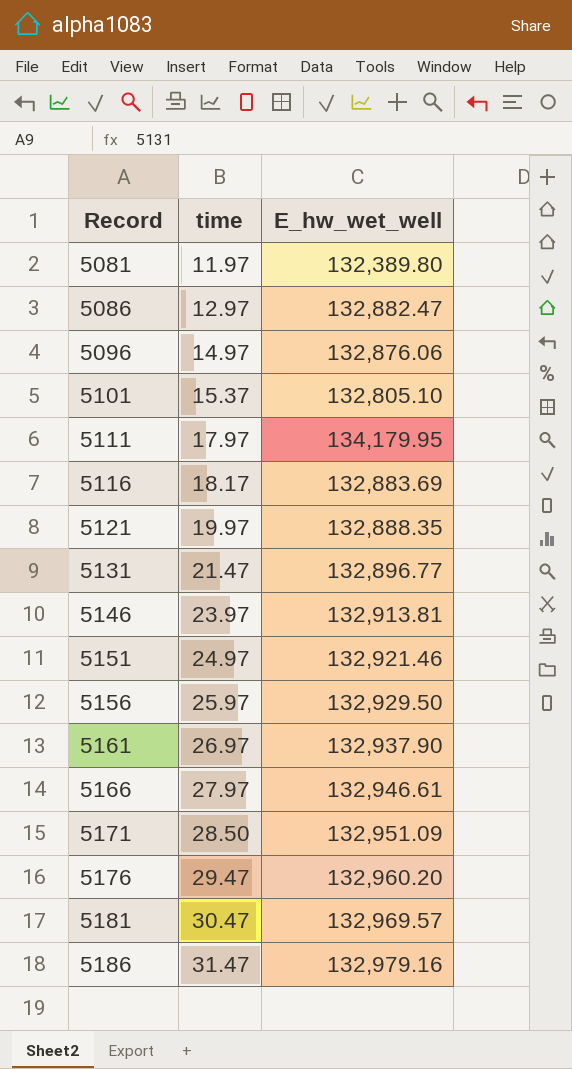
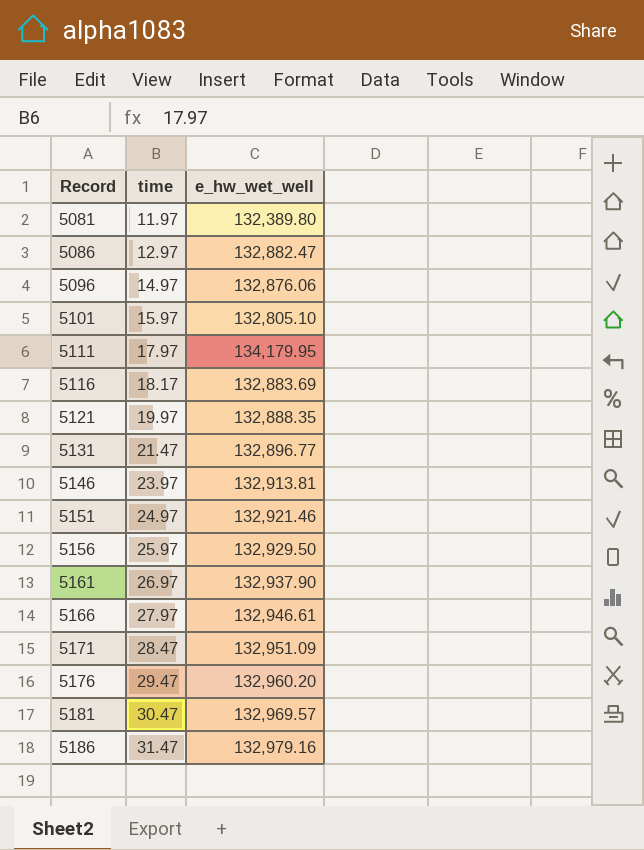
column name: E_hw_wet_well -> e_hw_wet_well
5101 | time: 15.37 -> 15.97
5171 | time: 28.50 -> 28.47

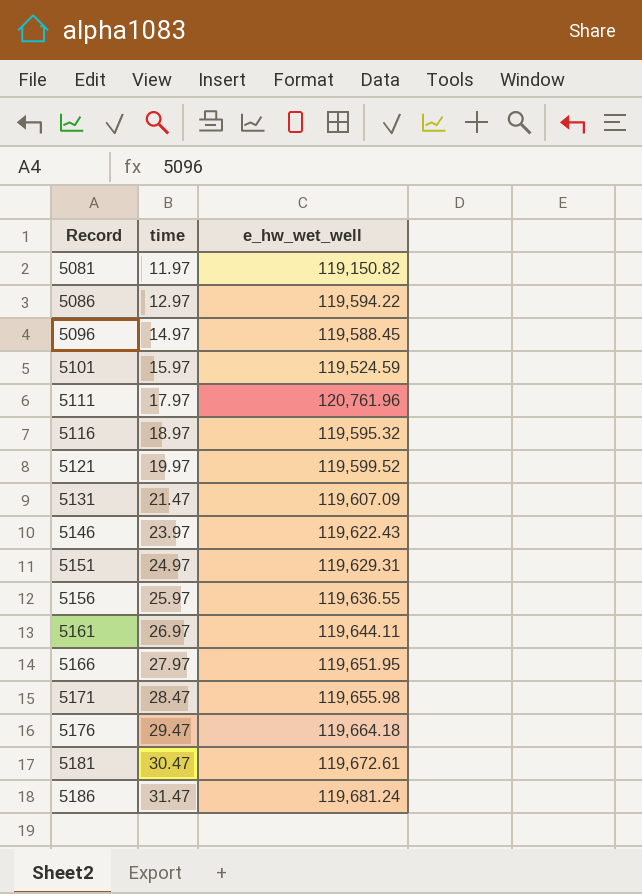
5081 | e_hw_wet_well: 132,389.80 -> 119,150.82
5086 | e_hw_wet_well: 132,882.47 -> 119,594.22
5096 | e_hw_wet_well: 132,876.06 -> 119,588.45
5101 | e_hw_wet_well: 132,805.10 -> 119,524.59
5111 | e_hw_wet_well: 134,179.95 -> 120,761.96
5116 | time: 18.17 -> 18.97
5116 | e_hw_wet_well: 132,883.69 -> 119,595.32
5121 | e_hw_wet_well: 132,888.35 -> 119,599.52
5131 | e_hw_wet_well: 132,896.77 -> 119,607.09
5146 | e_hw_wet_well: 132,913.81 -> 119,622.43
5151 | e_hw_wet_well: 132,921.46 -> 119,629.31
5156 | e_hw_wet_well: 132,929.50 -> 119,636.55
5161 | e_hw_wet_well: 132,937.90 -> 119,644.11
5166 | e_hw_wet_well: 132,946.61 -> 119,651.95
5171 | e_hw_wet_well: 132,951.09 -> 119,655.98
5176 | e_hw_wet_well: 132,960.20 -> 119,664.18
5181 | e_hw_wet_well: 132,969.57 -> 119,672.61
5186 | e_hw_wet_well: 132,979.16 -> 119,681.24

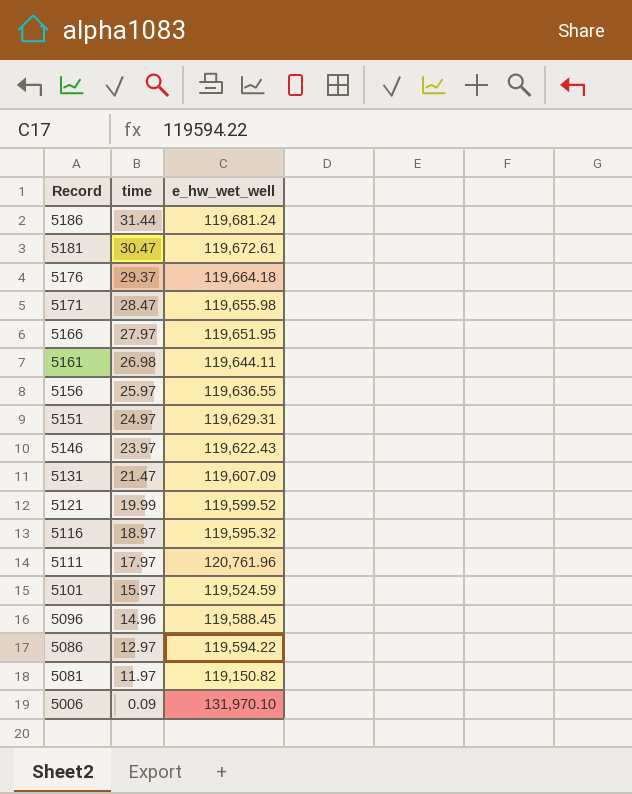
row order: Record ascending -> Record descending
5186 | time: 31.47 -> 31.44
5176 | time: 29.47 -> 29.37
5161 | time: 26.97 -> 26.98
5121 | time: 19.97 -> 19.99
5096 | time: 14.97 -> 14.96
row 5006: none -> 0.09 | 131,970.10

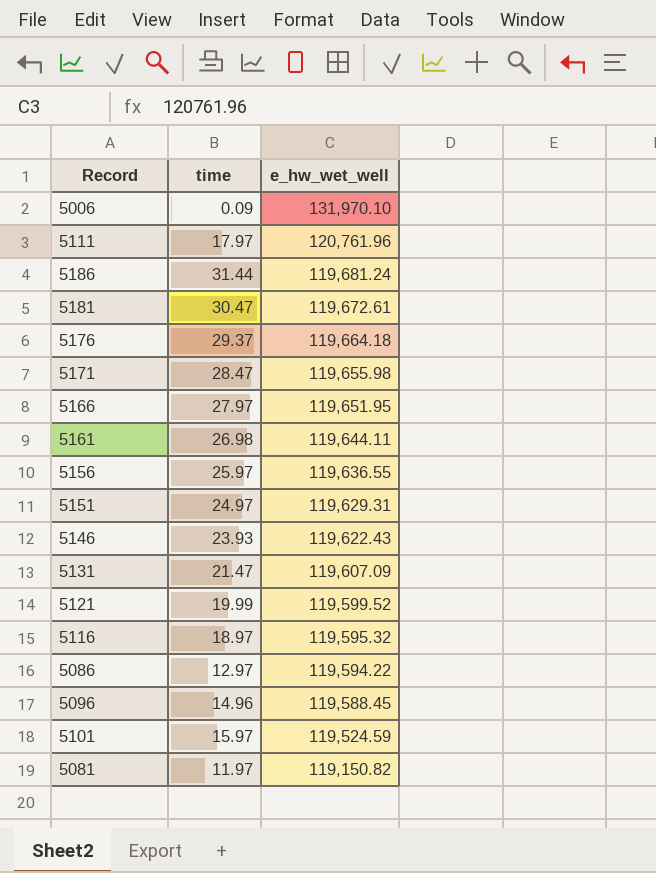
row order: Record descending -> e_hw_wet_well descending
5146 | time: 23.97 -> 23.93

